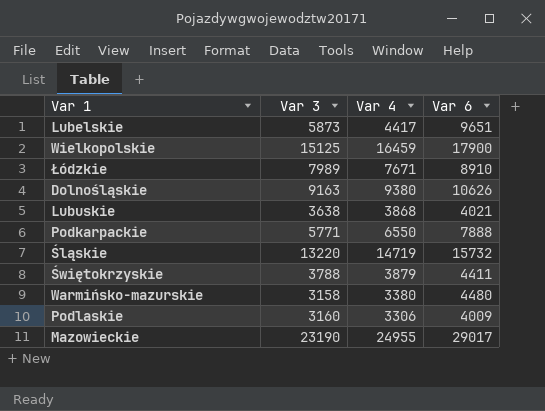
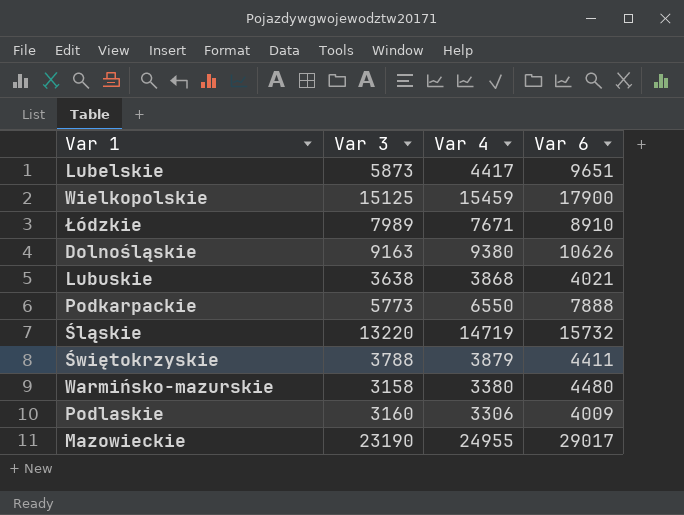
Wielkopolskie | Var 4: 16459 -> 15459
Podkarpackie | Var 3: 5771 -> 5773

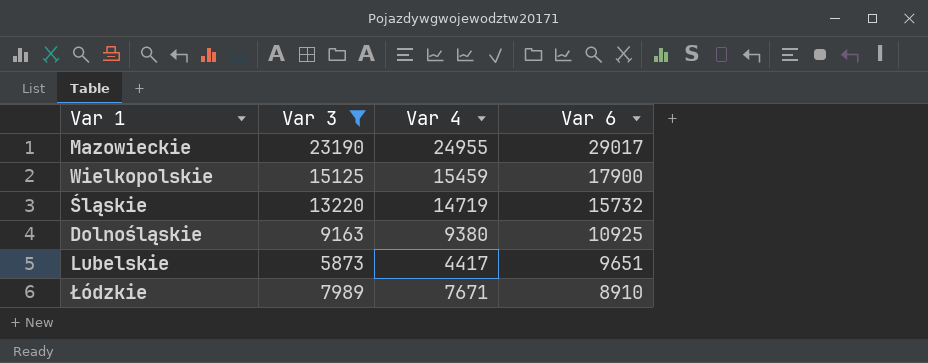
filter: none -> Var 3 >= 5873
row order: none -> Var 6 descending
Dolnośląskie | Var 6: 10626 -> 10925

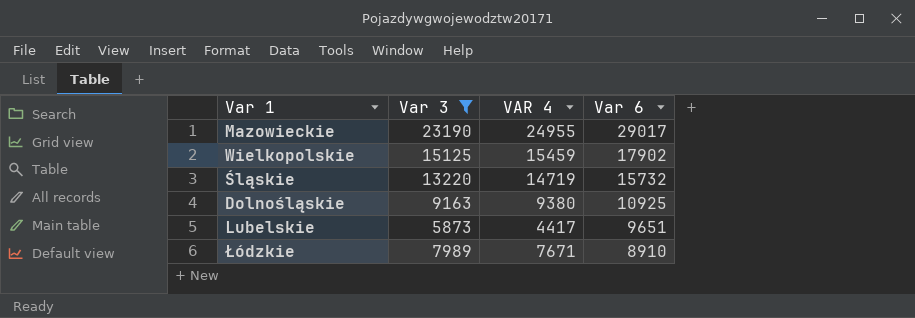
column name: Var 4 -> VAR 4
Wielkopolskie | Var 6: 17900 -> 17902

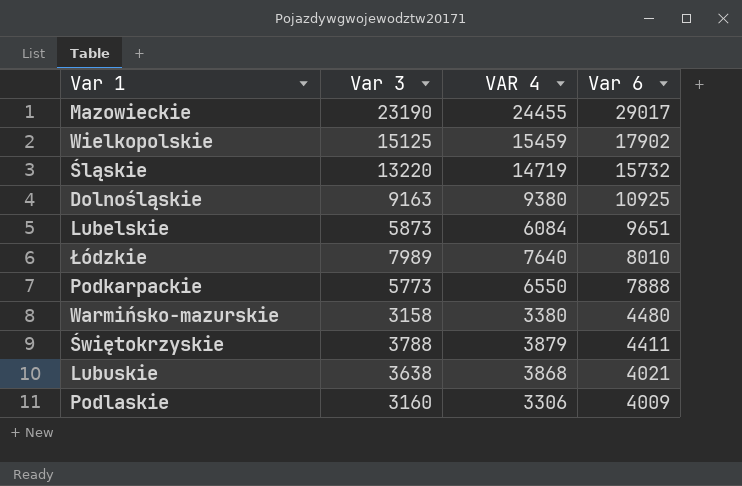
filter: Var 3 >= 5873 -> none
Mazowieckie | VAR 4: 24955 -> 24455
Lubelskie | VAR 4: 4417 -> 6084
Łódzkie | VAR 4: 7671 -> 7640
Łódzkie | Var 6: 8910 -> 8010

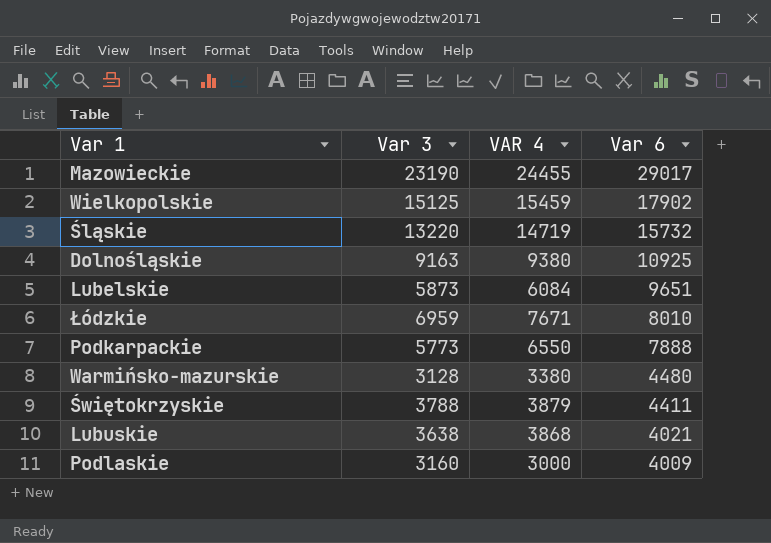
Łódzkie | Var 3: 7989 -> 6959
Łódzkie | VAR 4: 7640 -> 7671
Warmińsko-mazurskie | Var 3: 3158 -> 3128
Podlaskie | VAR 4: 3306 -> 3000

